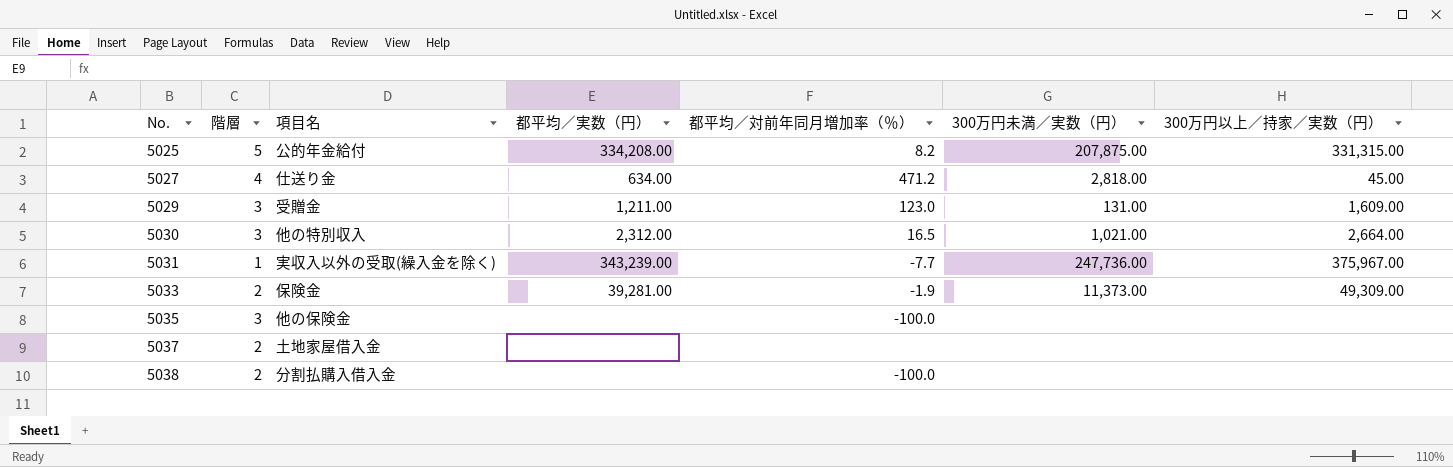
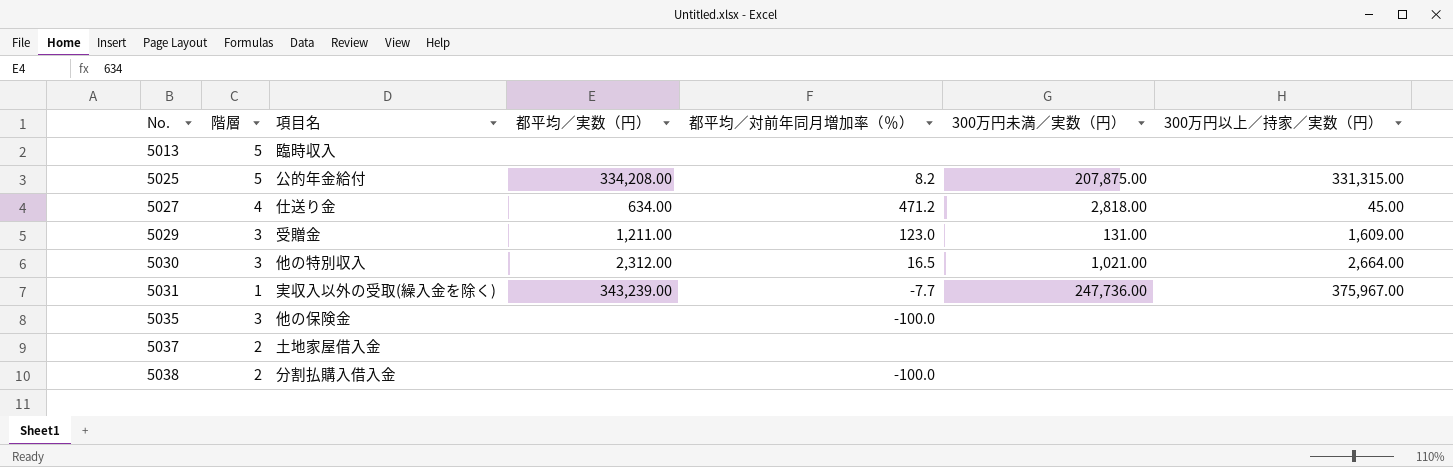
row 5033: 2 | 保険金 | 39,281.00 | -1.9 | 11,373.00 | 49,309.00 -> none
row 5013: none -> 5 | 臨時収入 | none | none | none | none

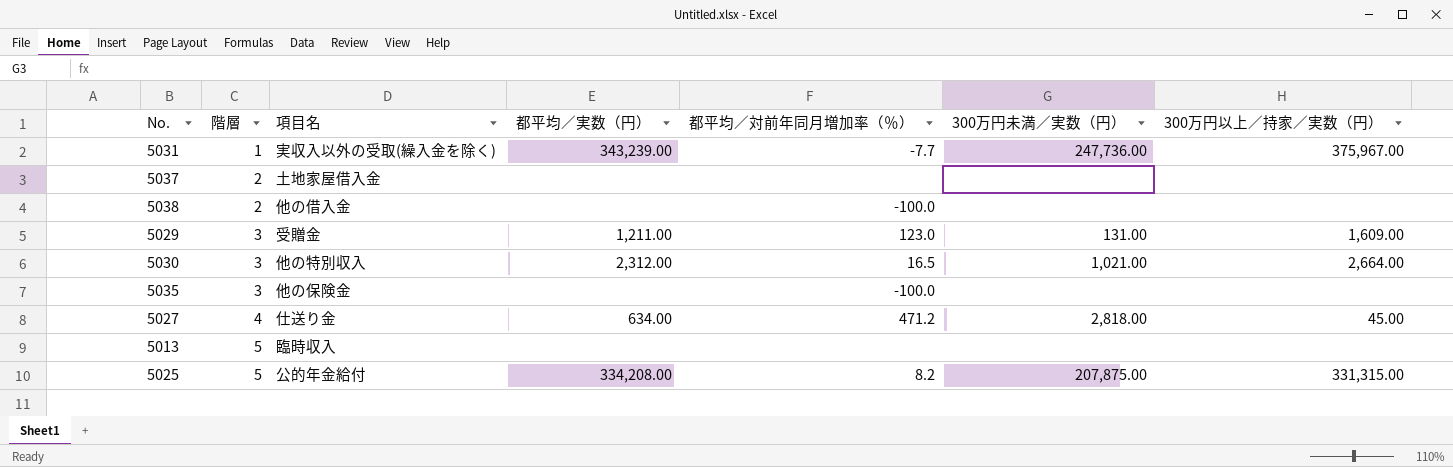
row order: No. ascending -> 階層 ascending
5038 | 項目名: 分割払購入借入金 -> 他の借入金

